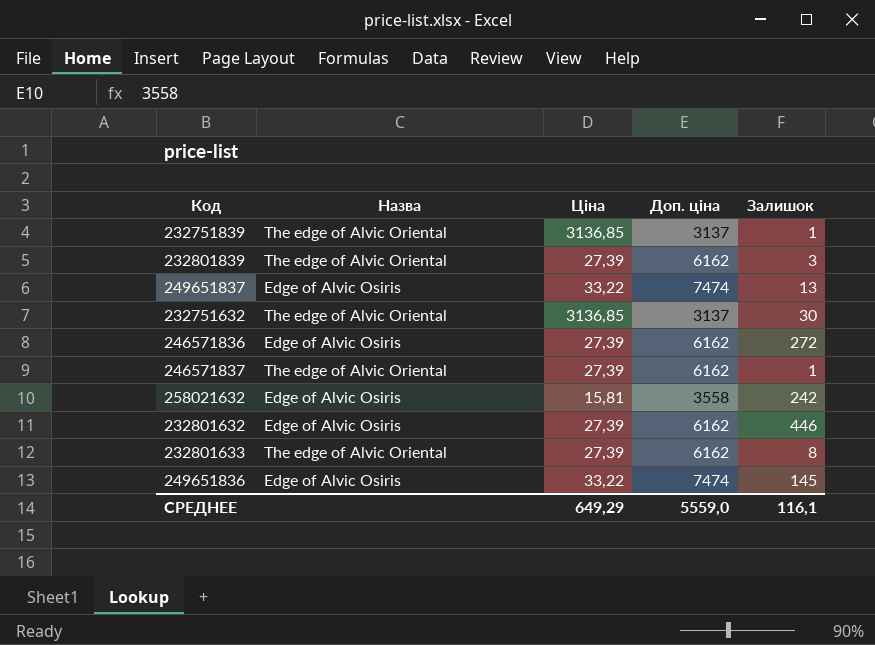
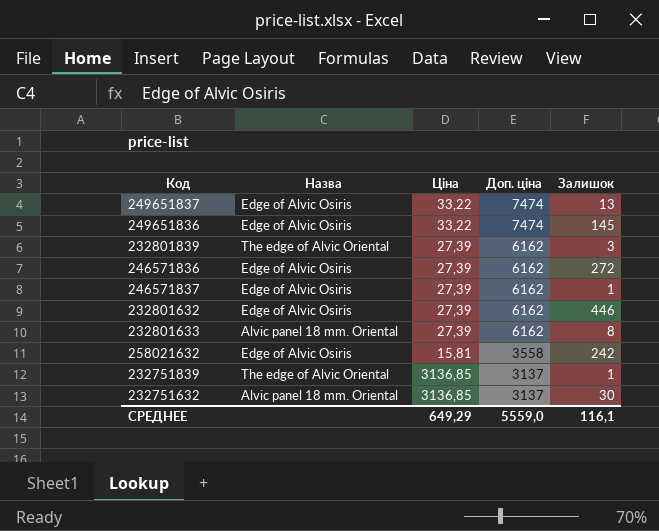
row order: none -> Доп. ціна descending
246571837 | Назва: The edge of Alvic Oriental -> Edge of Alvic Osiris
232801633 | Назва: The edge of Alvic Oriental -> Alvic panel 18 mm. Oriental
232751632 | Назва: The edge of Alvic Oriental -> Alvic panel 18 mm. Oriental

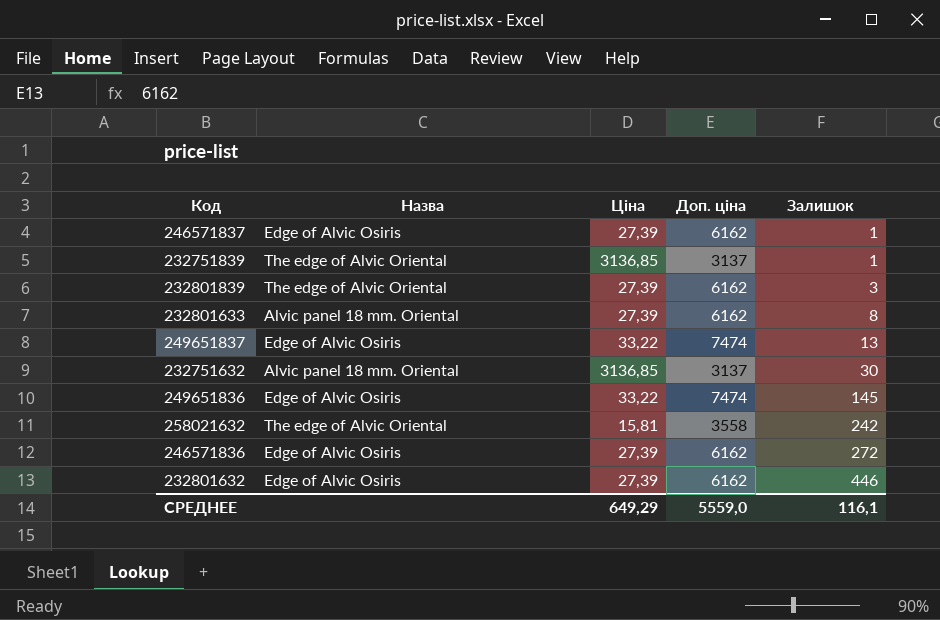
row order: Доп. ціна descending -> Залишок ascending
258021632 | Назва: Edge of Alvic Osiris -> The edge of Alvic Oriental

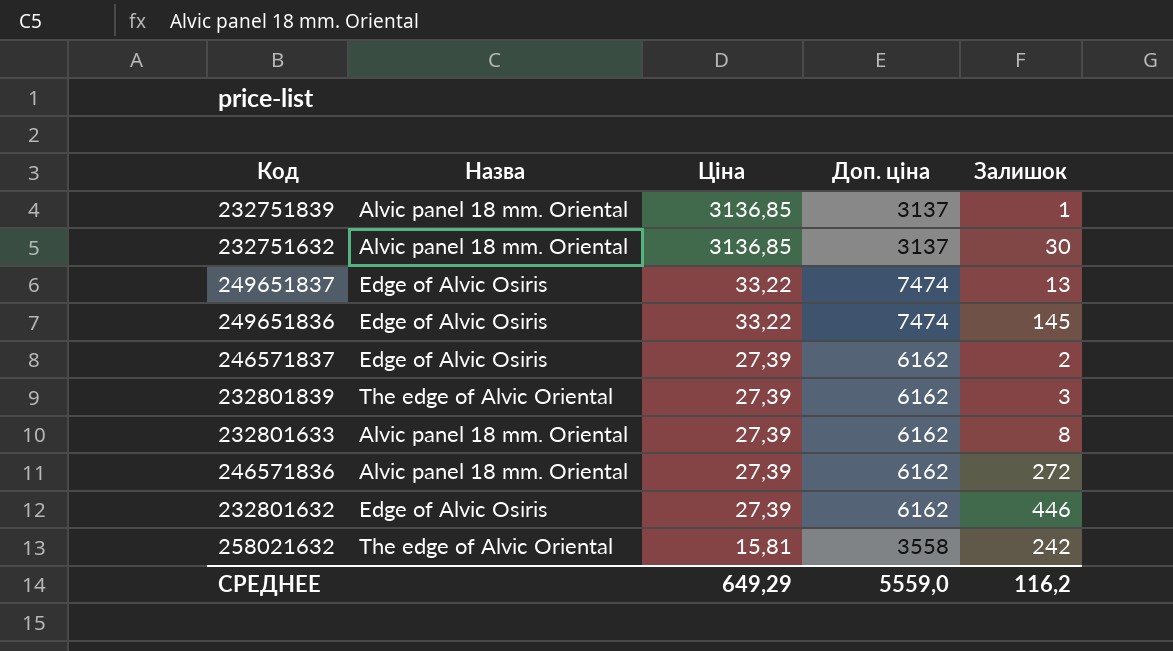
row order: Залишок ascending -> Ціна descending
232751839 | Назва: The edge of Alvic Oriental -> Alvic panel 18 mm. Oriental
246571837 | Залишок: 1 -> 2
246571836 | Назва: Edge of Alvic Osiris -> Alvic panel 18 mm. Oriental
СРЕДНЕЕ | Залишок: 116,1 -> 116,2

